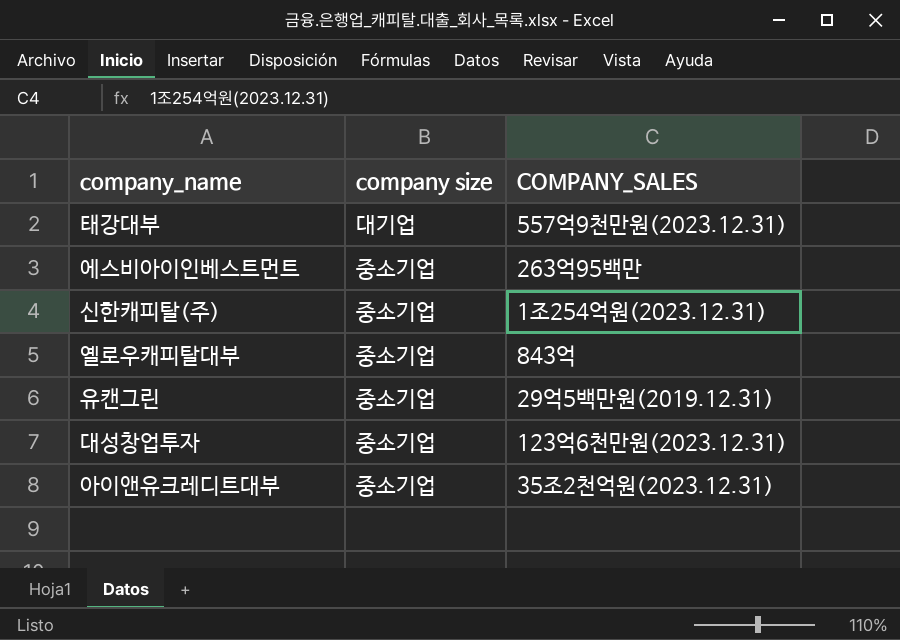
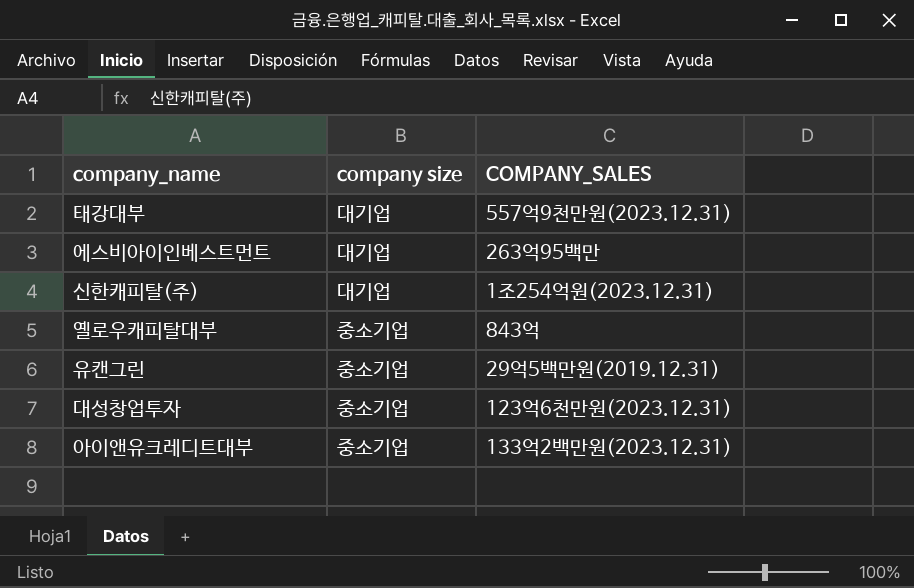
에스비아이인베스트먼트 | company size: 중소기업 -> 대기업
신한캐피탈(주) | company size: 중소기업 -> 대기업
아이앤유크레디트대부 | COMPANY_SALES: 35조2천억원(2023.12.31) -> 133억2백만원(2023.12.31)

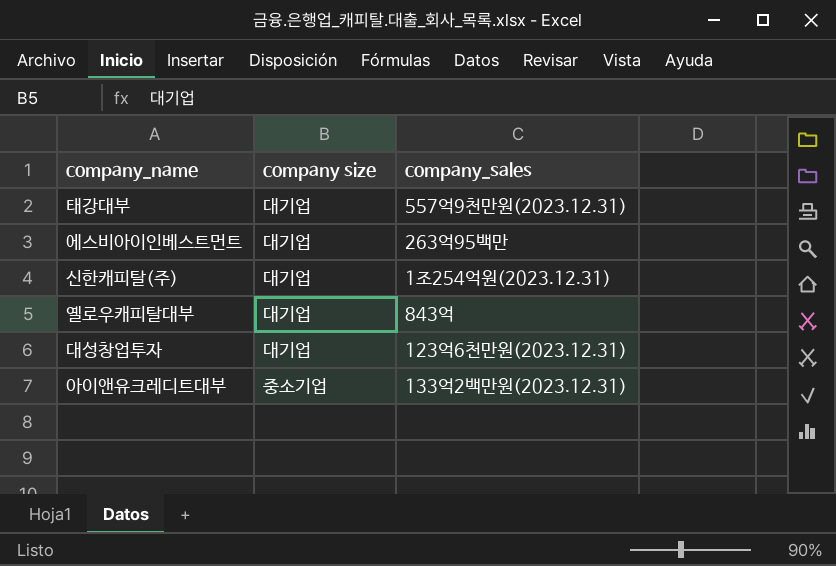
column name: COMPANY_SALES -> company_sales
row 유캔그린: 중소기업 | 29억5백만원(2019.12.31) -> none
옐로우캐피탈대부 | company size: 중소기업 -> 대기업
대성창업투자 | company size: 중소기업 -> 대기업

